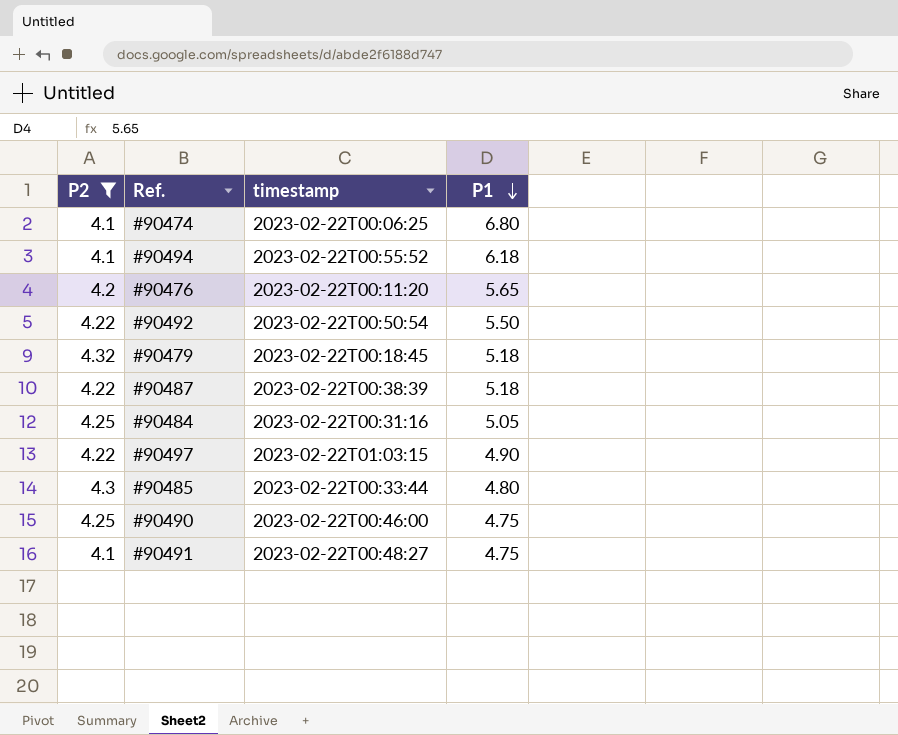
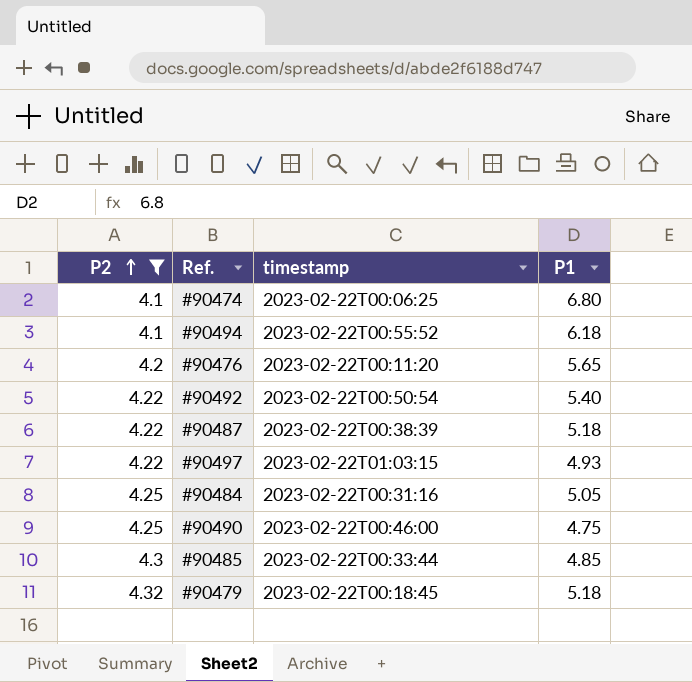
row order: P1 descending -> P2 ascending
row #90491: 4.1 | 2023-02-22T00:48:27 | 4.75 -> none
#90492 | P1: 5.50 -> 5.40
#90497 | P1: 4.90 -> 4.93
#90485 | P1: 4.80 -> 4.85

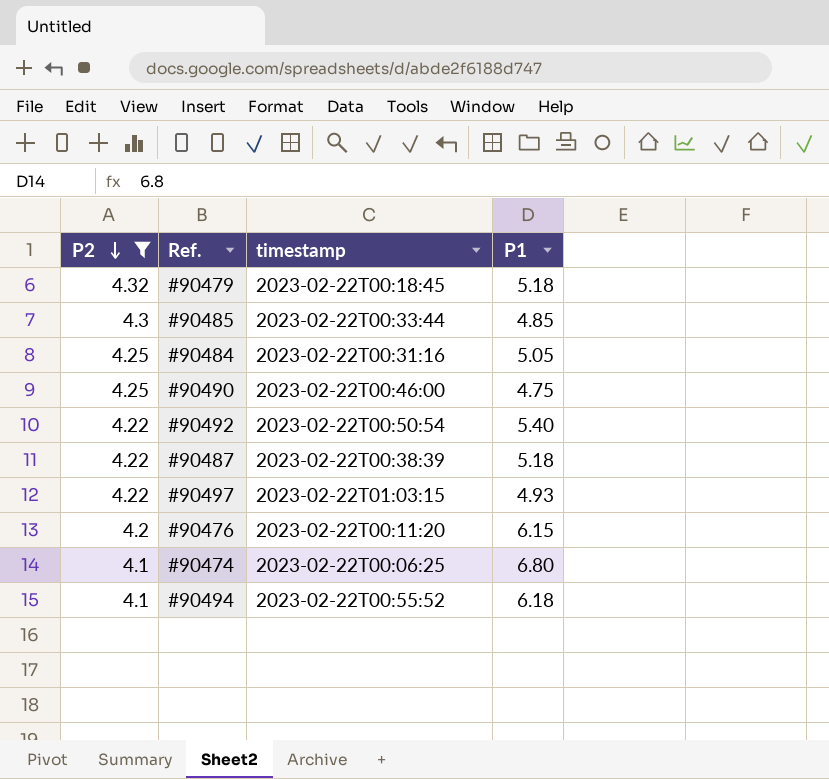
row order: P2 ascending -> P2 descending
#90476 | P1: 5.65 -> 6.15

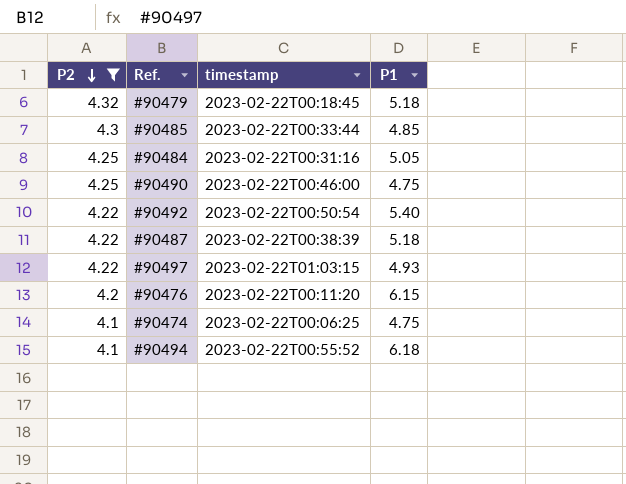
#90474 | P1: 6.80 -> 4.75

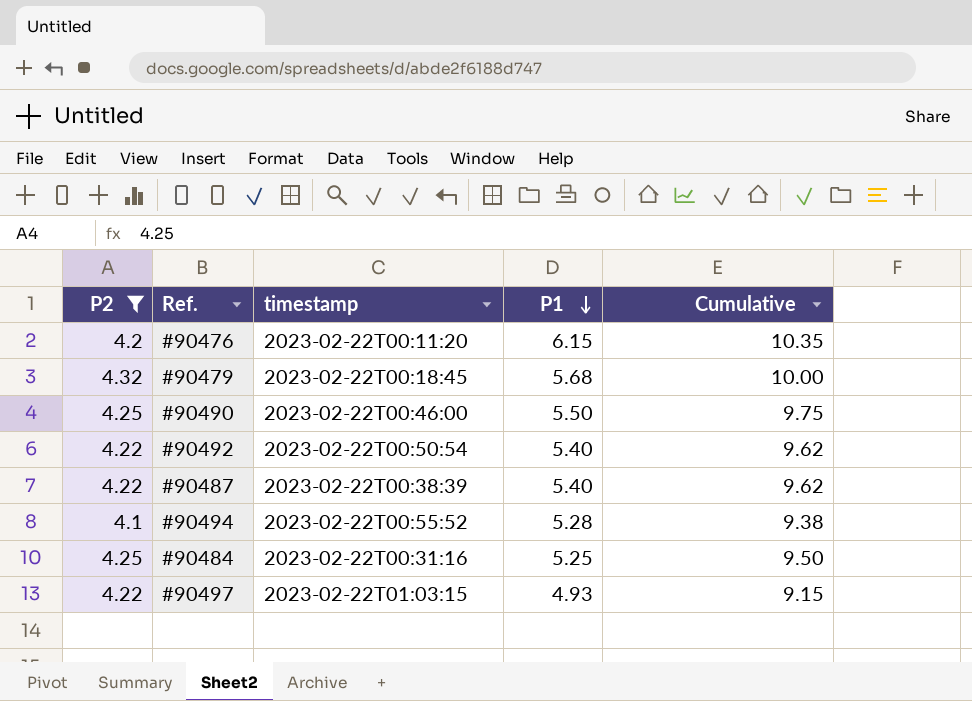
row order: P2 descending -> P1 descending
column Cumulative | formula: none -> [P2] + [P1]
row #90485: 4.3 | 2023-02-22T00:33:44 | 4.85 -> none
row #90474: 4.1 | 2023-02-22T00:06:25 | 4.75 -> none
#90479 | P1: 5.18 -> 5.68
#90490 | P1: 4.75 -> 5.50
#90487 | P1: 5.18 -> 5.40
#90494 | P1: 6.18 -> 5.28
#90484 | P1: 5.05 -> 5.25

